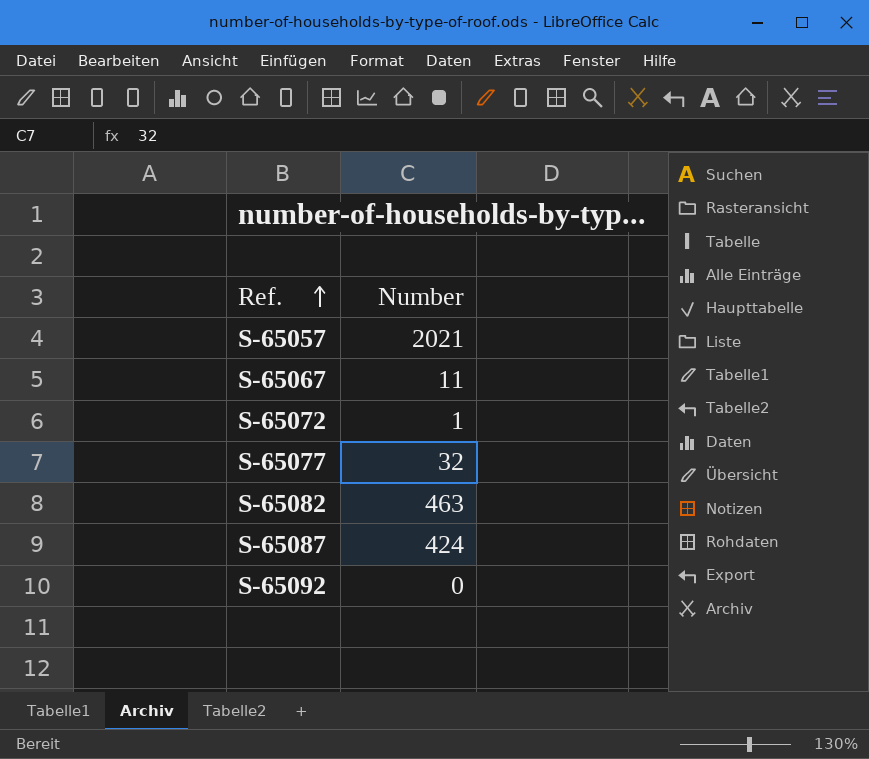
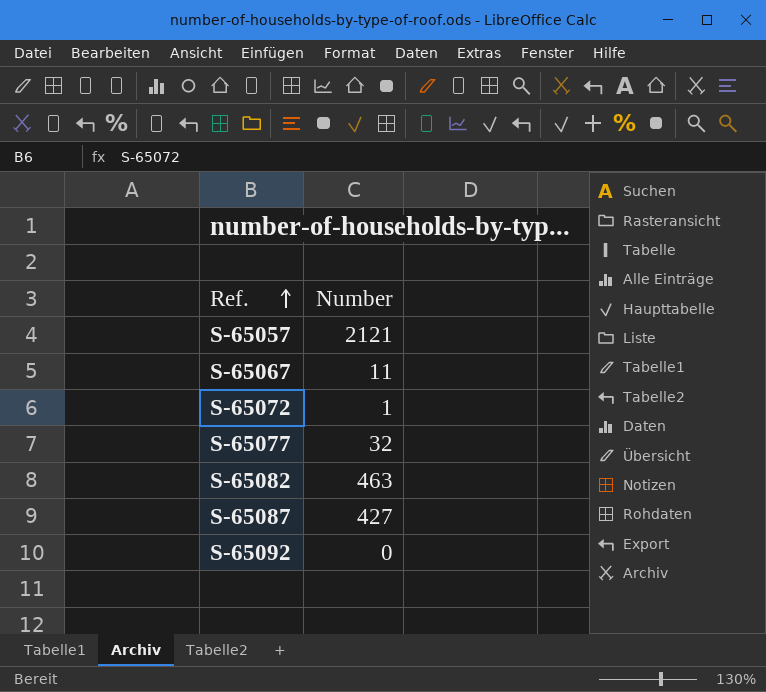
S-65057 | Number: 2021 -> 2121
S-65087 | Number: 424 -> 427

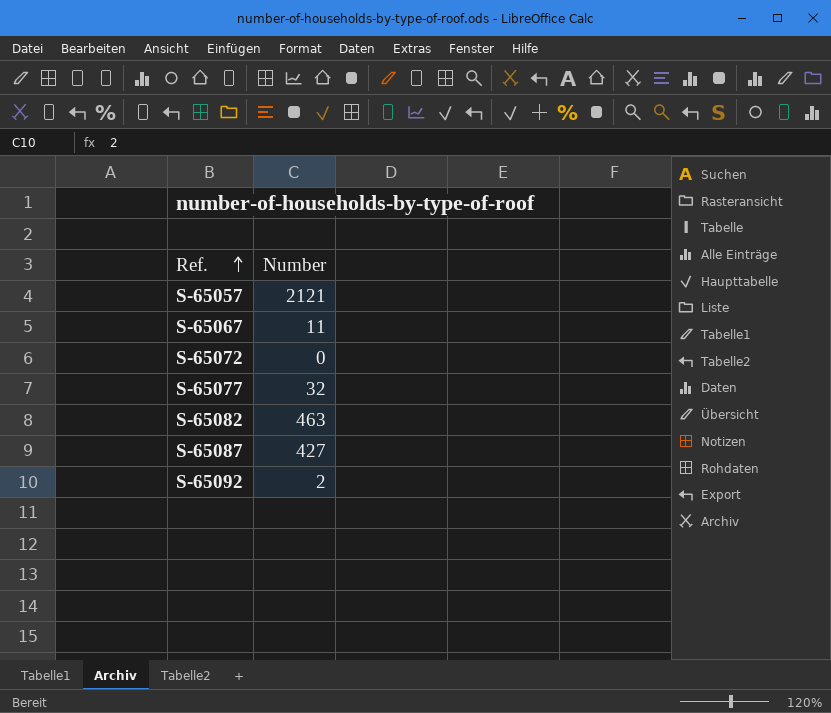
S-65072 | Number: 1 -> 0
S-65092 | Number: 0 -> 2

